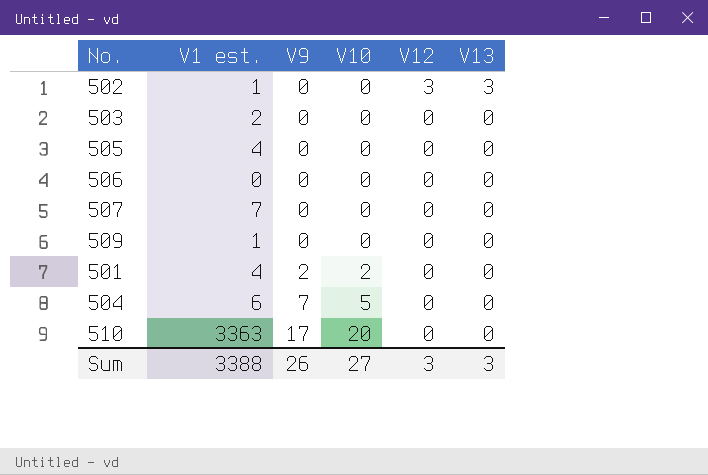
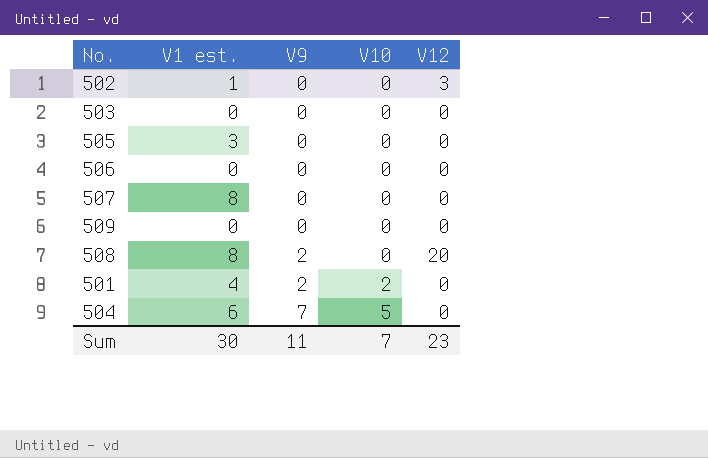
column V13 | position: 6 -> none
row 510: 3363 | 17 | 20 | 0 | 0 -> none
503 | V1 est.: 2 -> 0
505 | V1 est.: 4 -> 3
507 | V1 est.: 7 -> 8
509 | V1 est.: 1 -> 0
row 508: none -> 8 | 2 | 0 | 20
Sum | V1 est.: 3388 -> 30
Sum | V9: 26 -> 11
Sum | V10: 27 -> 7
Sum | V12: 3 -> 23

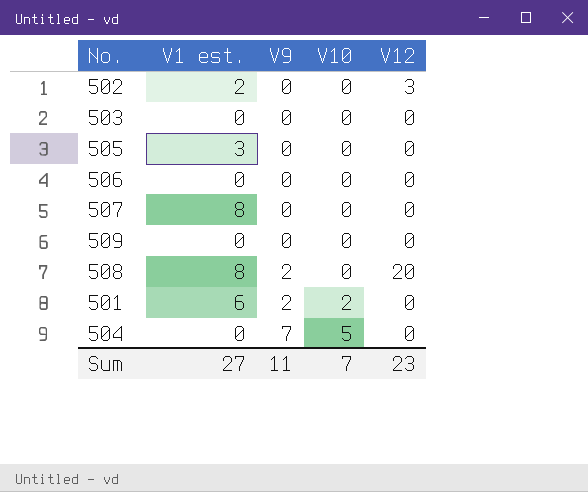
502 | V1 est.: 1 -> 2
501 | V1 est.: 4 -> 6
504 | V1 est.: 6 -> 0
Sum | V1 est.: 30 -> 27

